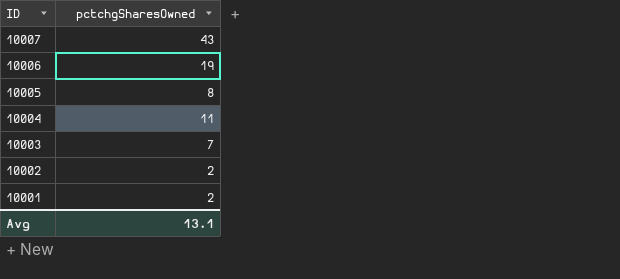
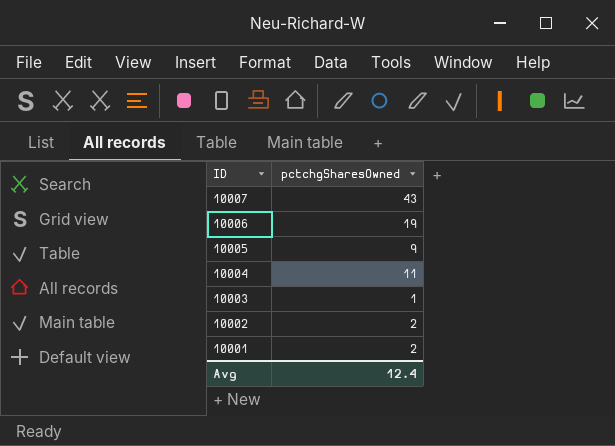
10005 | pctchgSharesOwned: 8 -> 9
10003 | pctchgSharesOwned: 7 -> 1
Avg | pctchgSharesOwned: 13.1 -> 12.4

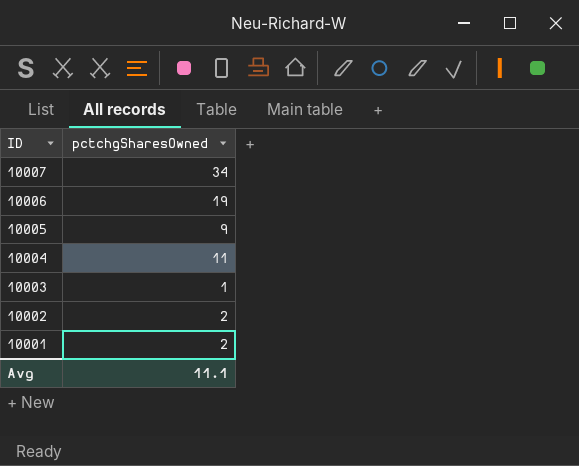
10007 | pctchgSharesOwned: 43 -> 34
Avg | pctchgSharesOwned: 12.4 -> 11.1

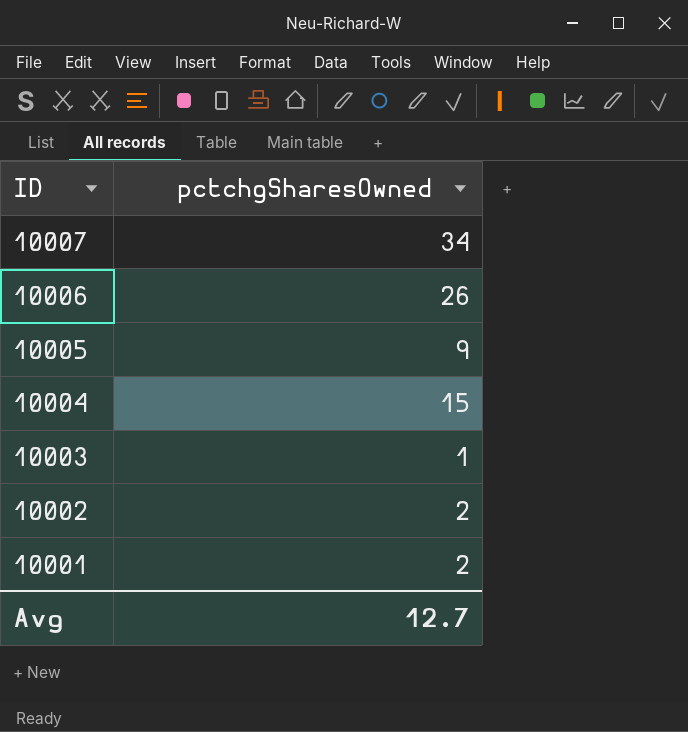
10006 | pctchgSharesOwned: 19 -> 26
10004 | pctchgSharesOwned: 11 -> 15
Avg | pctchgSharesOwned: 11.1 -> 12.7

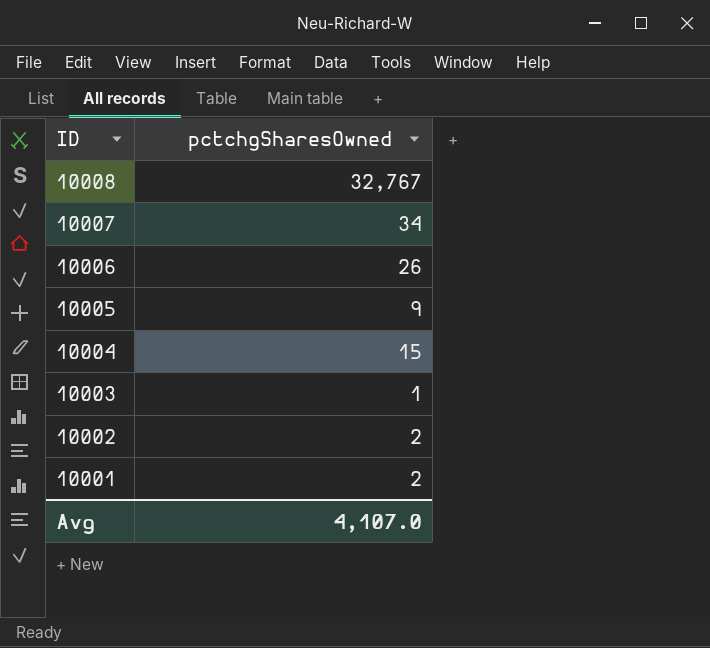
row 10008: none -> 32,767
Avg | pctchgSharesOwned: 12.7 -> 4,107.0

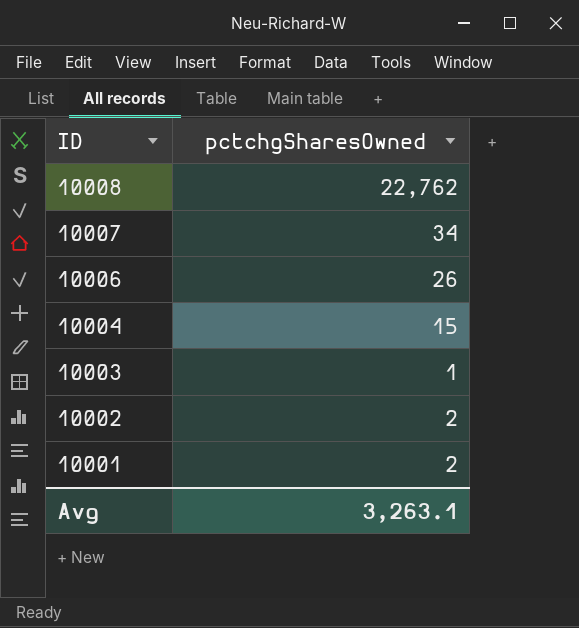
row 10005: 9 -> none
10008 | pctchgSharesOwned: 32,767 -> 22,762
Avg | pctchgSharesOwned: 4,107.0 -> 3,263.1

